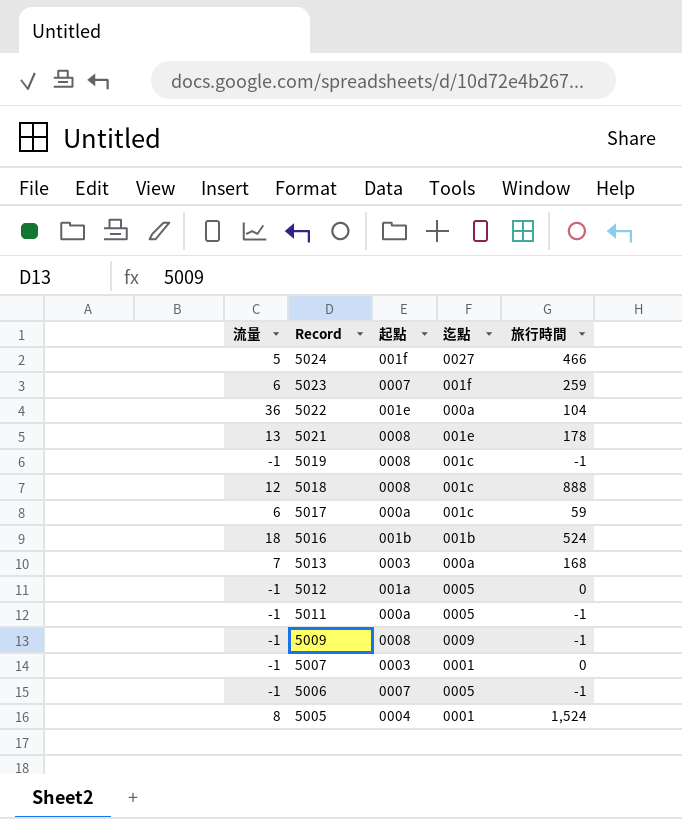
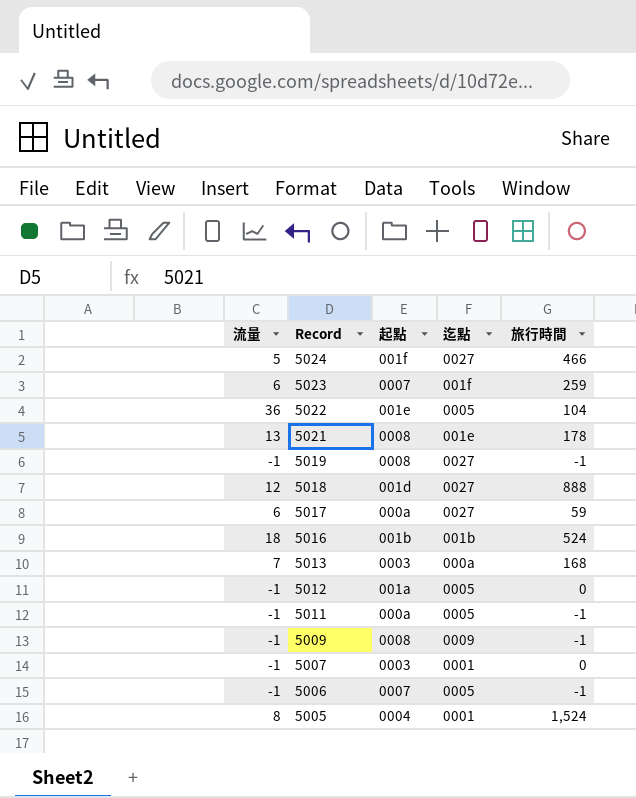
5022 | 迄點: 000a -> 0005
5019 | 迄點: 001c -> 0027
5018 | 起點: 0008 -> 001d
5018 | 迄點: 001c -> 0027
5017 | 迄點: 001c -> 0027

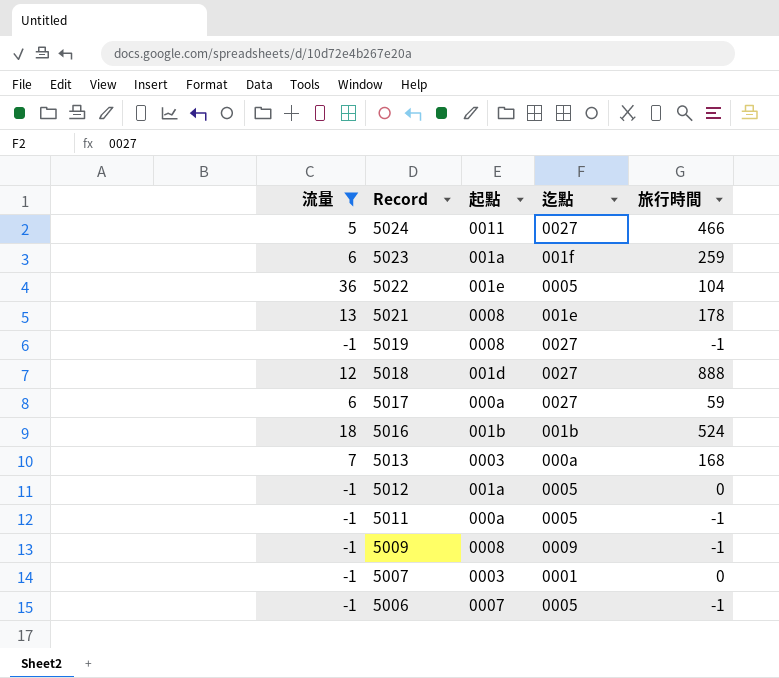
filter: none -> 流量 != 8
5024 | 起點: 001f -> 0011
5023 | 起點: 0007 -> 001a

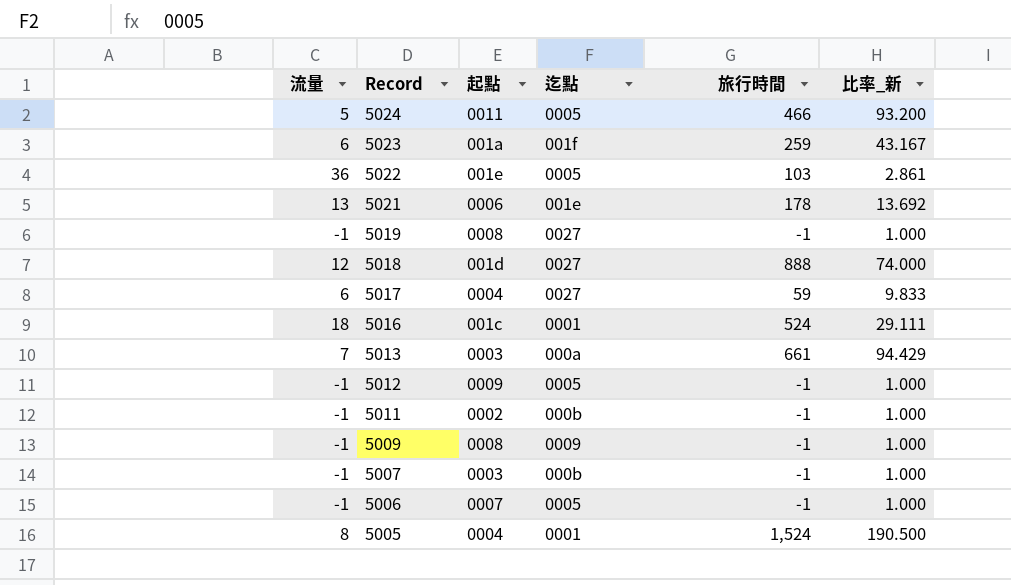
filter: 流量 != 8 -> none
column 比率_新 | formula: none -> [旅行時間] / [流量]
5024 | 迄點: 0027 -> 0005
5022 | 旅行時間: 104 -> 103
5021 | 起點: 0008 -> 0006
5017 | 起點: 000a -> 0004
5016 | 起點: 001b -> 001c
5016 | 迄點: 001b -> 0001
5013 | 旅行時間: 168 -> 661
5012 | 起點: 001a -> 0009
5012 | 旅行時間: 0 -> -1
5011 | 起點: 000a -> 0002
5011 | 迄點: 0005 -> 000b
5007 | 迄點: 0001 -> 000b
5007 | 旅行時間: 0 -> -1

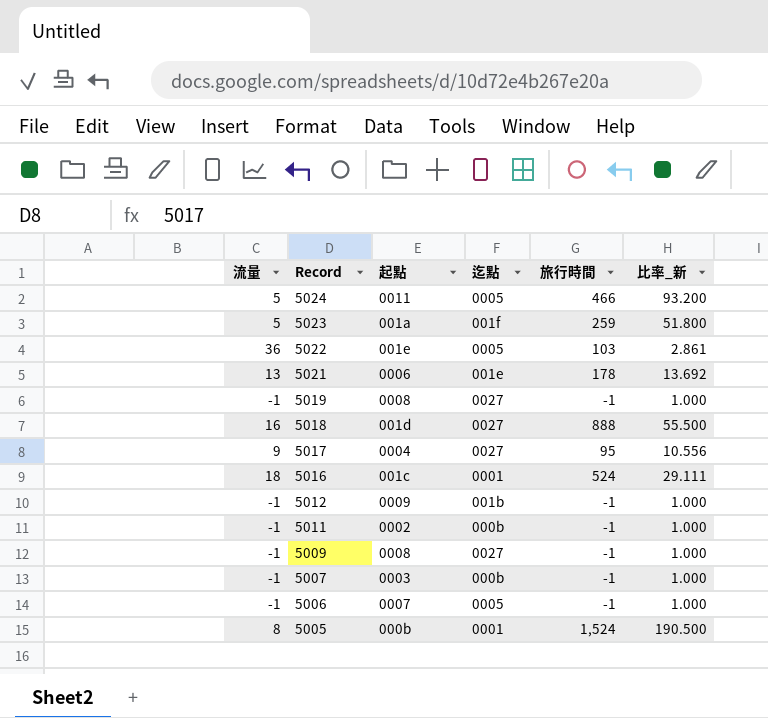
row 5013: 7 | 0003 | 000a | 661 | 94.429 -> none
5023 | 流量: 6 -> 5
5023 | 比率_新: 43.167 -> 51.800
5018 | 流量: 12 -> 16
5018 | 比率_新: 74.000 -> 55.500
5017 | 流量: 6 -> 9
5017 | 旅行時間: 59 -> 95
5017 | 比率_新: 9.833 -> 10.556
5012 | 迄點: 0005 -> 001b
5009 | 迄點: 0009 -> 0027
5005 | 起點: 0004 -> 000b

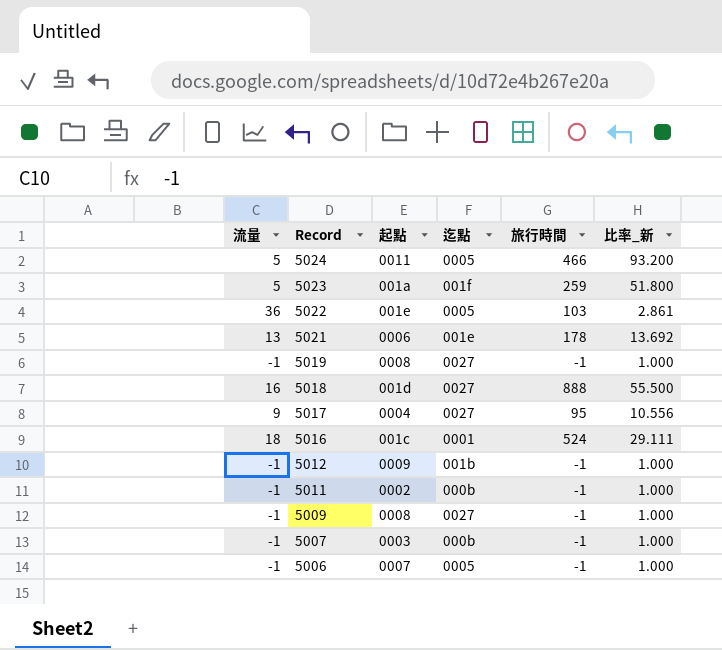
row 5005: 8 | 000b | 0001 | 1,524 | 190.500 -> none

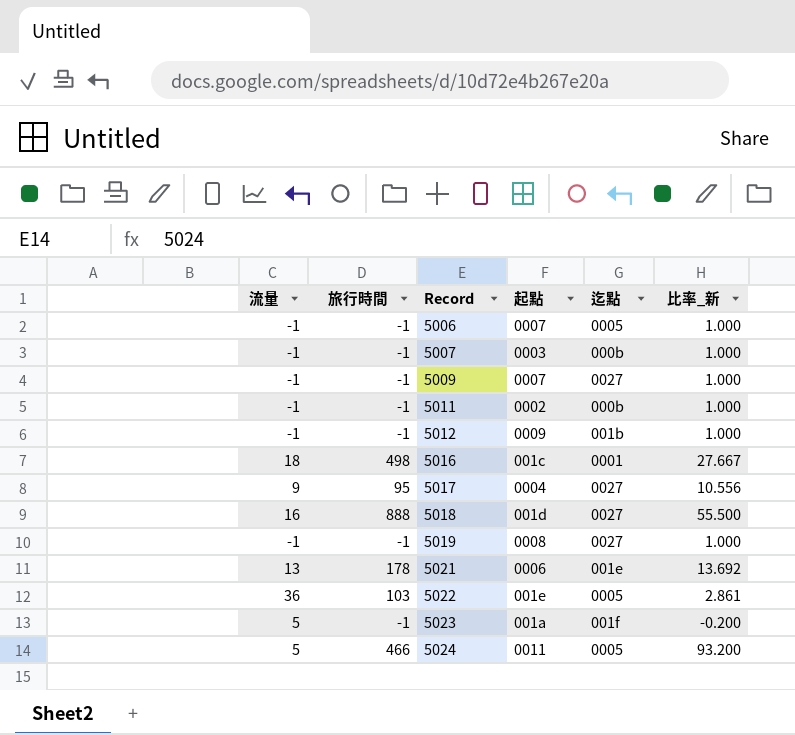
row order: Record descending -> Record ascending
column 旅行時間 | position: 5 -> 2
5009 | 起點: 0008 -> 0007
5016 | 旅行時間: 524 -> 498
5016 | 比率_新: 29.111 -> 27.667
5023 | 旅行時間: 259 -> -1
5023 | 比率_新: 51.800 -> -0.200

